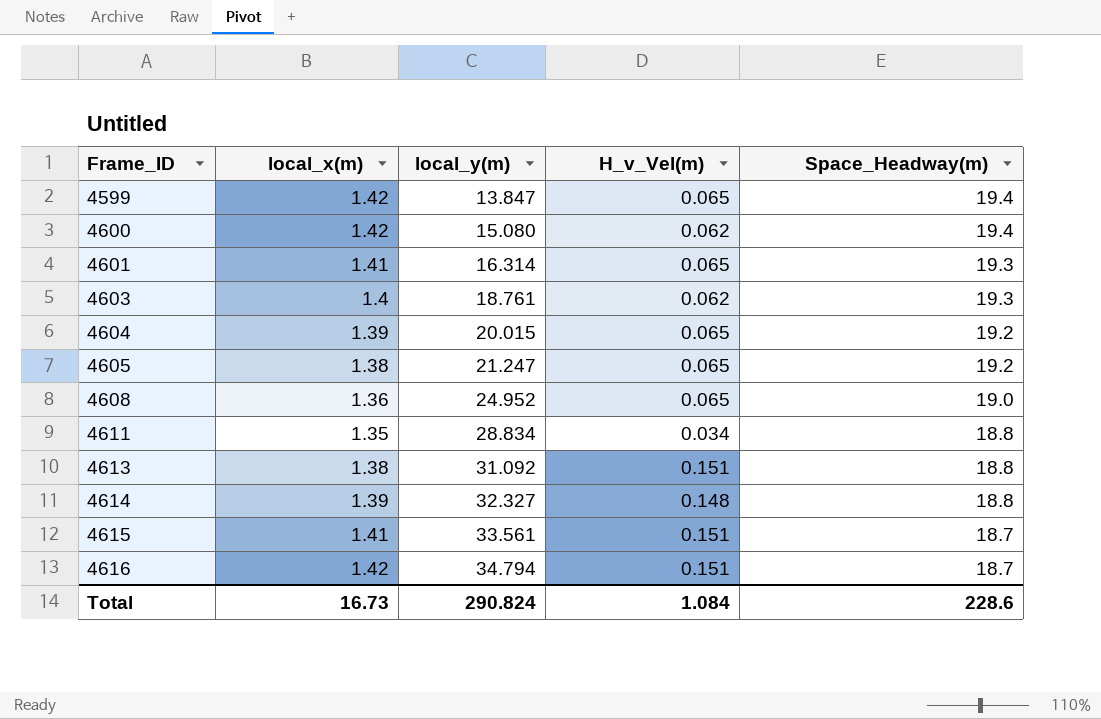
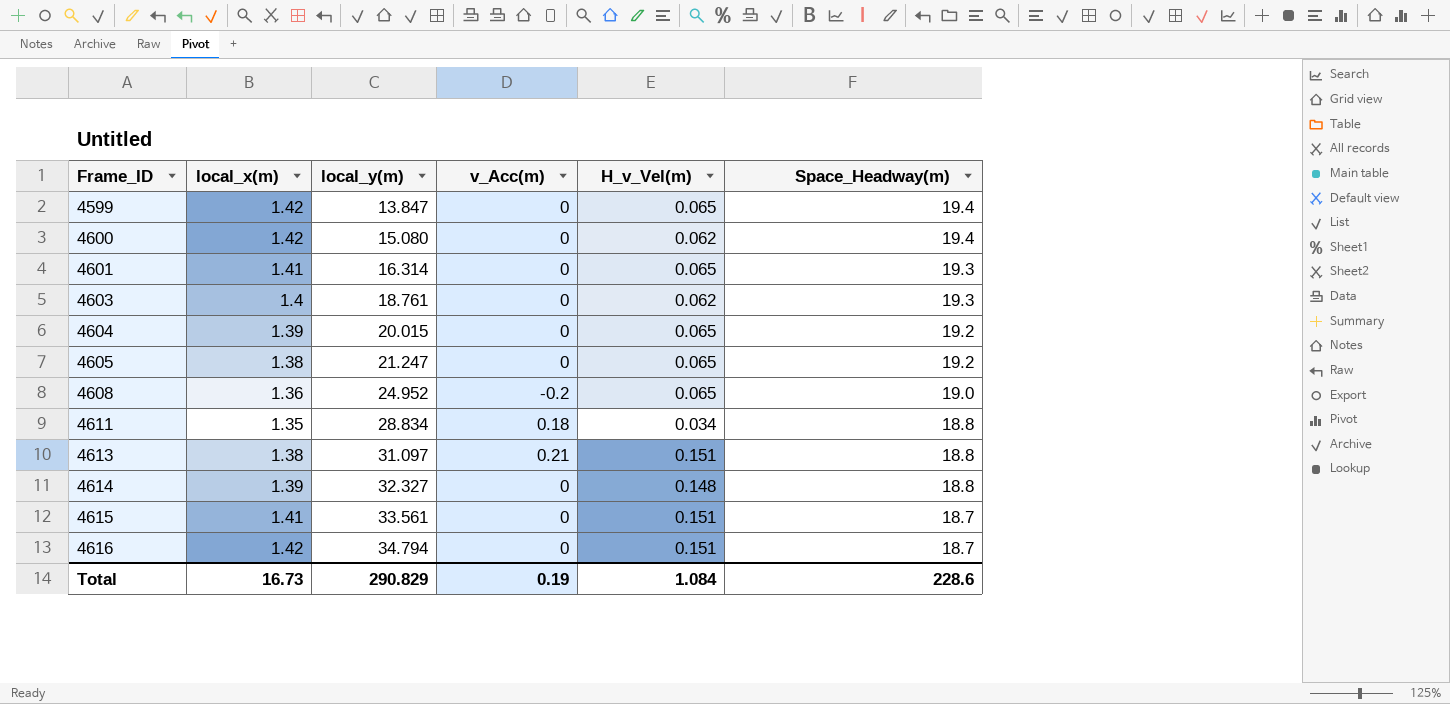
column v_Acc(m) | position: none -> 4
4613 | local_y(m): 31.092 -> 31.097
Total | local_y(m): 290.824 -> 290.829

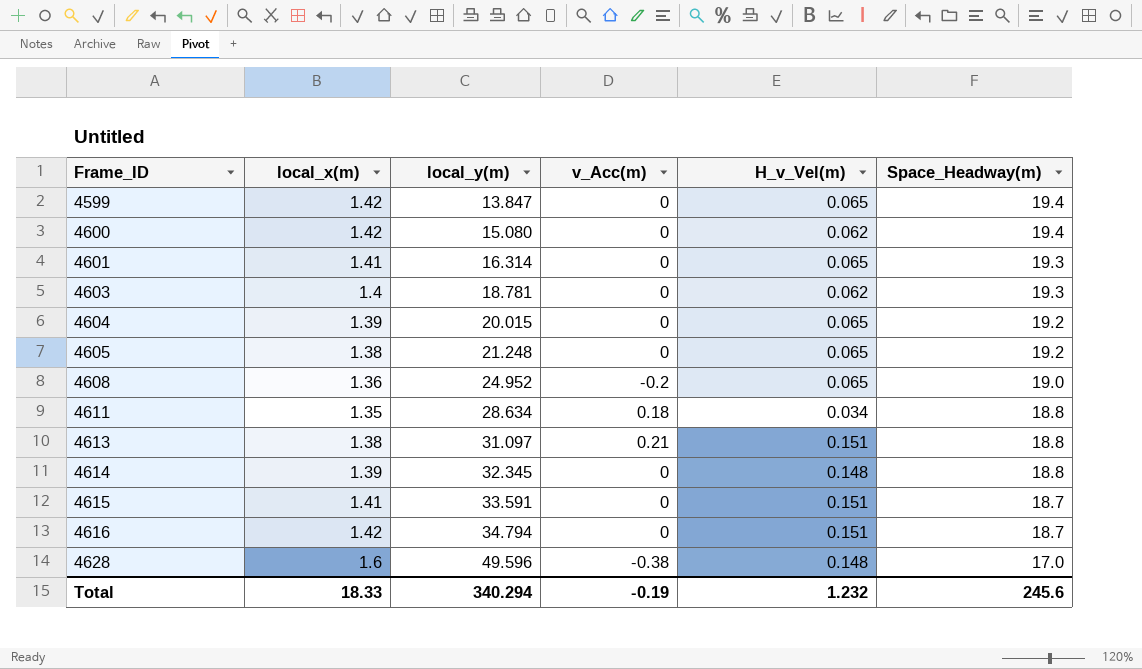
4603 | local_y(m): 18.761 -> 18.781
4605 | local_y(m): 21.247 -> 21.248
4611 | local_y(m): 28.834 -> 28.634
4614 | local_y(m): 32.327 -> 32.345
4615 | local_y(m): 33.561 -> 33.591
row 4628: none -> 1.6 | 49.596 | -0.38 | 0.148 | 17.0
Total | local_x(m): 16.73 -> 18.33
Total | local_y(m): 290.829 -> 340.294
Total | v_Acc(m): 0.19 -> -0.19
Total | H_v_Vel(m): 1.084 -> 1.232
Total | Space_Headway(m): 228.6 -> 245.6

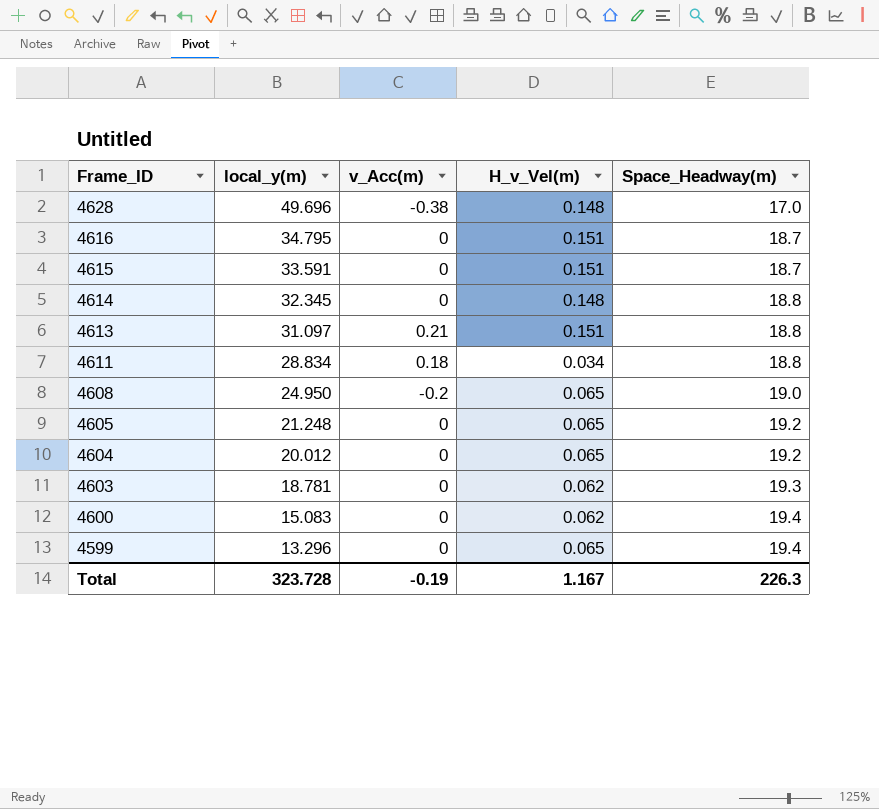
row order: Frame_ID ascending -> Frame_ID descending
column local_x(m) | position: 2 -> none
row 4601: 1.41 | 16.314 | 0 | 0.065 | 19.3 -> none
4628 | local_y(m): 49.596 -> 49.696
4616 | local_y(m): 34.794 -> 34.795
4611 | local_y(m): 28.634 -> 28.834
4608 | local_y(m): 24.952 -> 24.950
4604 | local_y(m): 20.015 -> 20.012
4600 | local_y(m): 15.080 -> 15.083
4599 | local_y(m): 13.847 -> 13.296
Total | local_y(m): 340.294 -> 323.728
Total | H_v_Vel(m): 1.232 -> 1.167
Total | Space_Headway(m): 245.6 -> 226.3

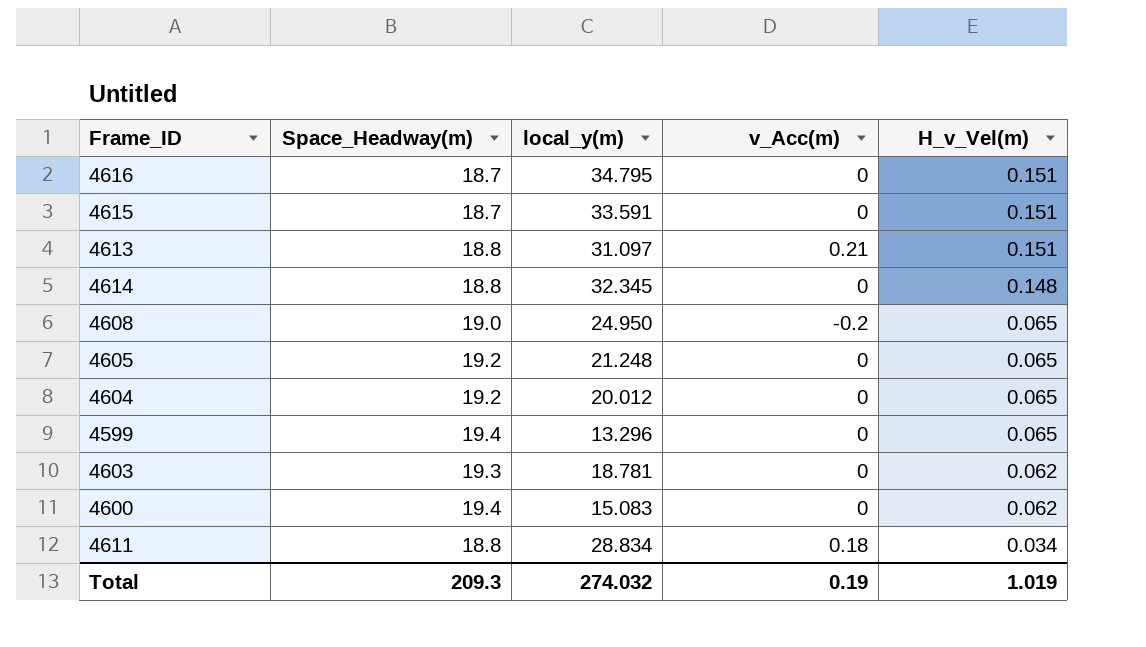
row order: Frame_ID descending -> H_v_Vel(m) descending
column Space_Headway(m) | position: 5 -> 2
row 4628: 49.696 | -0.38 | 0.148 | 17.0 -> none
Total | Space_Headway(m): 226.3 -> 209.3
Total | local_y(m): 323.728 -> 274.032
Total | v_Acc(m): -0.19 -> 0.19
Total | H_v_Vel(m): 1.167 -> 1.019

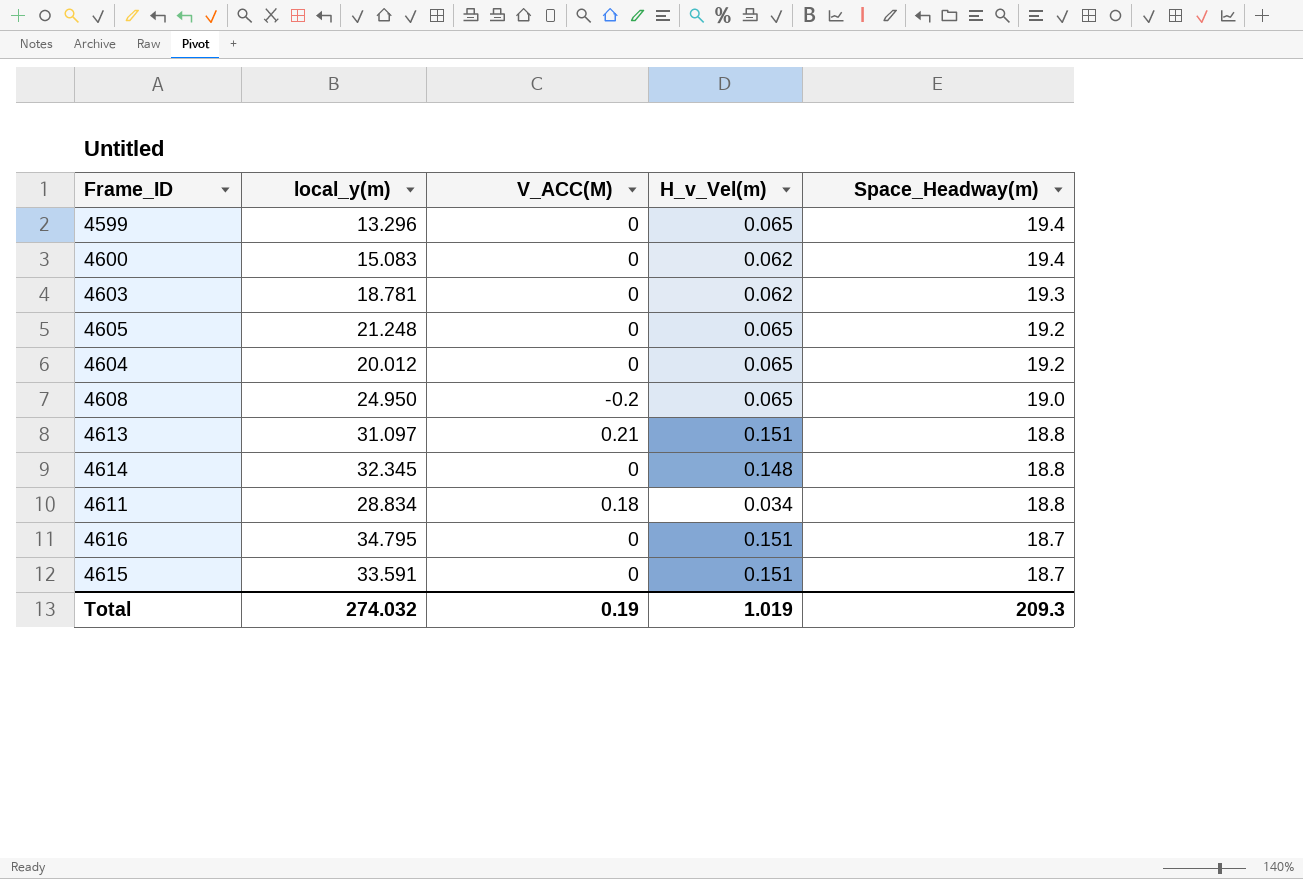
row order: H_v_Vel(m) descending -> Space_Headway(m) descending
column name: v_Acc(m) -> V_ACC(M)
column Space_Headway(m) | position: 2 -> 5

